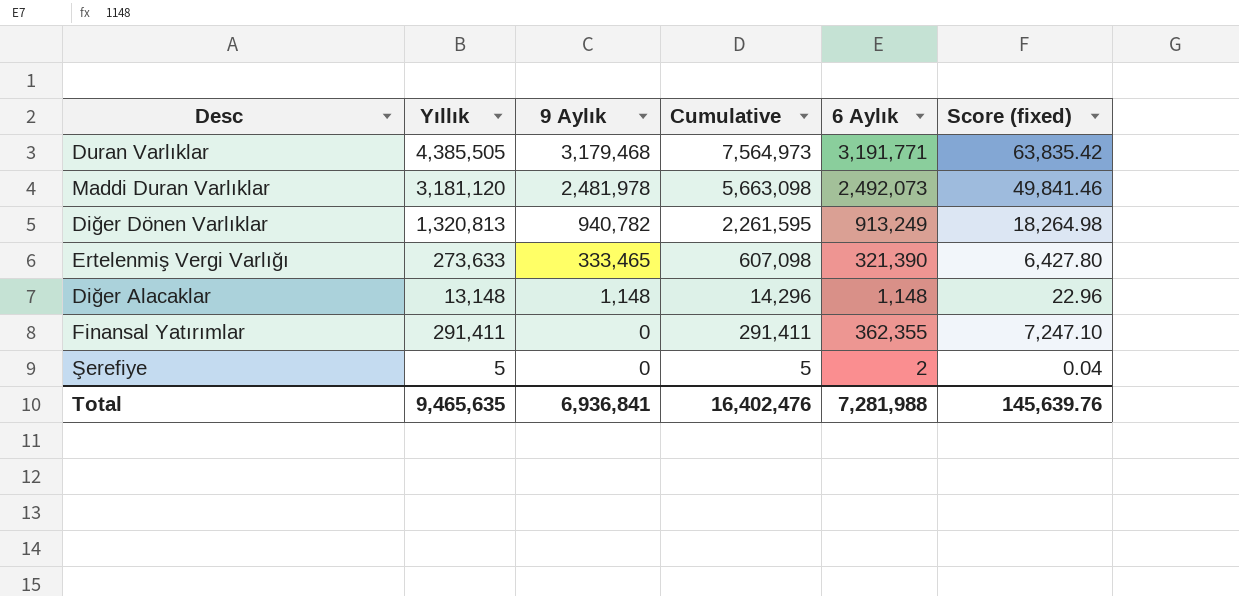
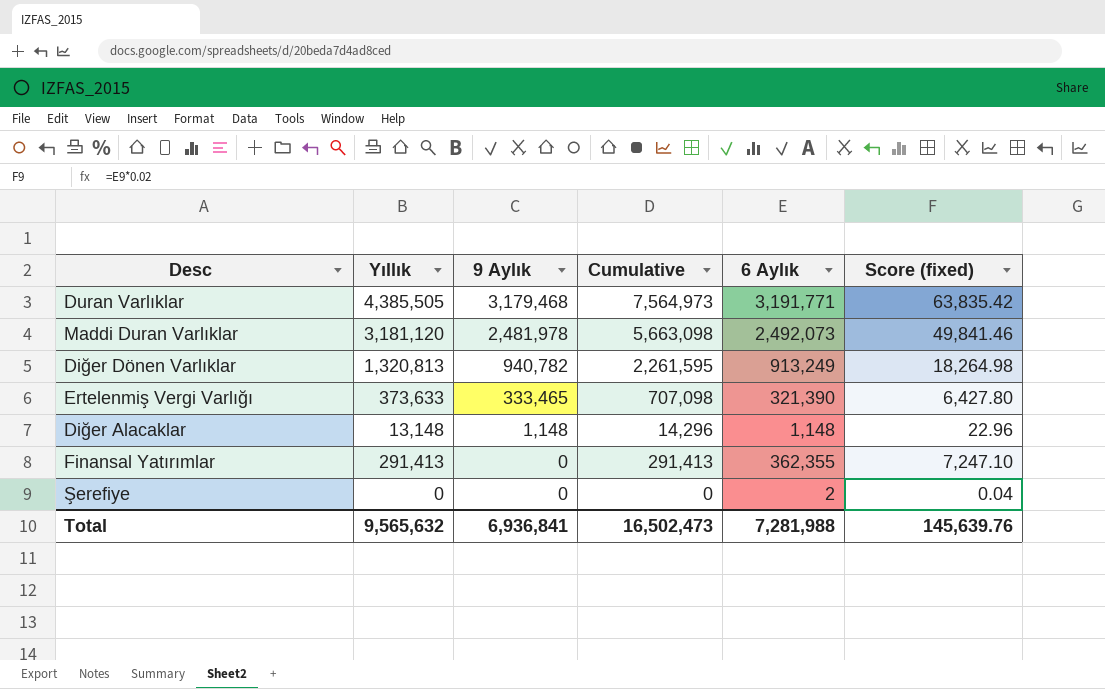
Ertelenmiş Vergi Varlığı | Yıllık: 273,633 -> 373,633
Ertelenmiş Vergi Varlığı | Cumulative: 607,098 -> 707,098
Finansal Yatırımlar | Yıllık: 291,411 -> 291,413
Finansal Yatırımlar | Cumulative: 291,411 -> 291,413
Şerefiye | Yıllık: 5 -> 0
Şerefiye | Cumulative: 5 -> 0
Total | Yıllık: 9,465,635 -> 9,565,632
Total | Cumulative: 16,402,476 -> 16,502,473

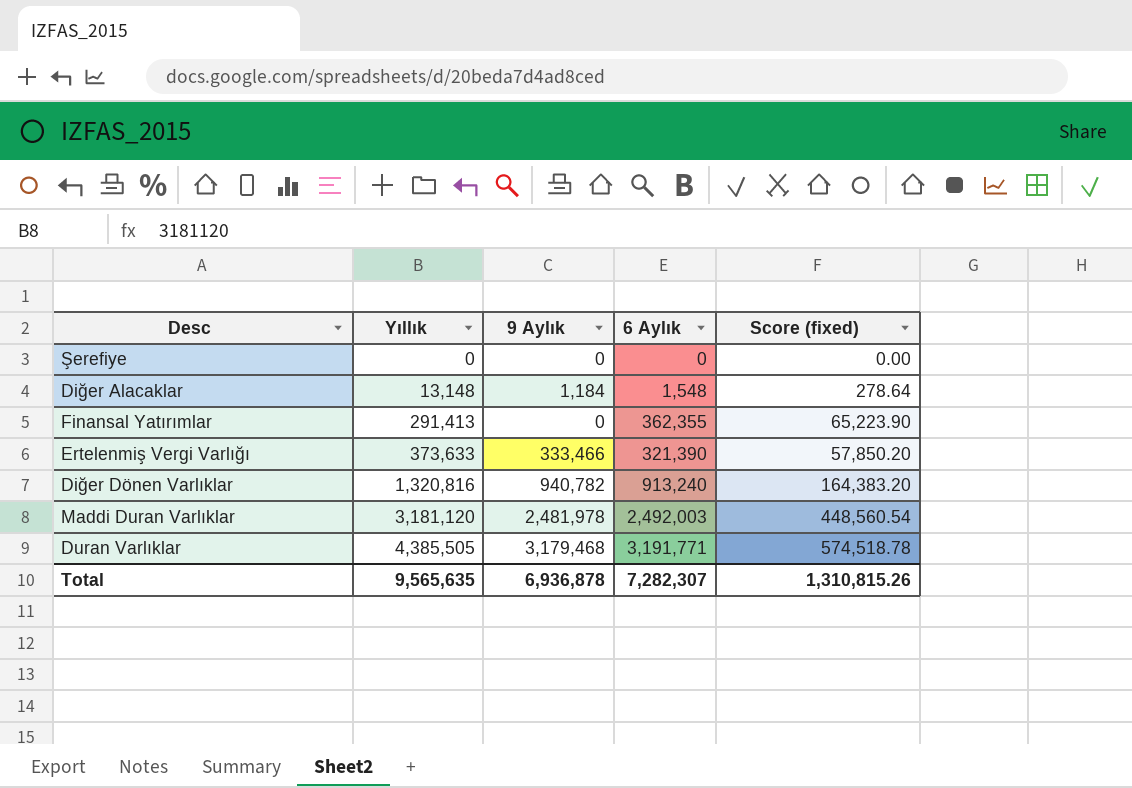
row order: 9 Aylık descending -> Yıllık ascending
column Cumulative | formula: [Yıllık] + [9 Aylık] -> none
column Score (fixed) | formula: [6 Aylık] * 0.02 -> [6 Aylık] * 0.18
Şerefiye | 6 Aylık: 2 -> 0
Diğer Alacaklar | 9 Aylık: 1,148 -> 1,184
Diğer Alacaklar | 6 Aylık: 1,148 -> 1,548
Ertelenmiş Vergi Varlığı | 9 Aylık: 333,465 -> 333,466
Diğer Dönen Varlıklar | Yıllık: 1,320,813 -> 1,320,816
Diğer Dönen Varlıklar | 6 Aylık: 913,249 -> 913,240
Maddi Duran Varlıklar | 6 Aylık: 2,492,073 -> 2,492,003
Total | Yıllık: 9,565,632 -> 9,565,635
Total | 9 Aylık: 6,936,841 -> 6,936,878
Total | 6 Aylık: 7,281,988 -> 7,282,307
Total | Score (fixed): 145,639.76 -> 1,310,815.26

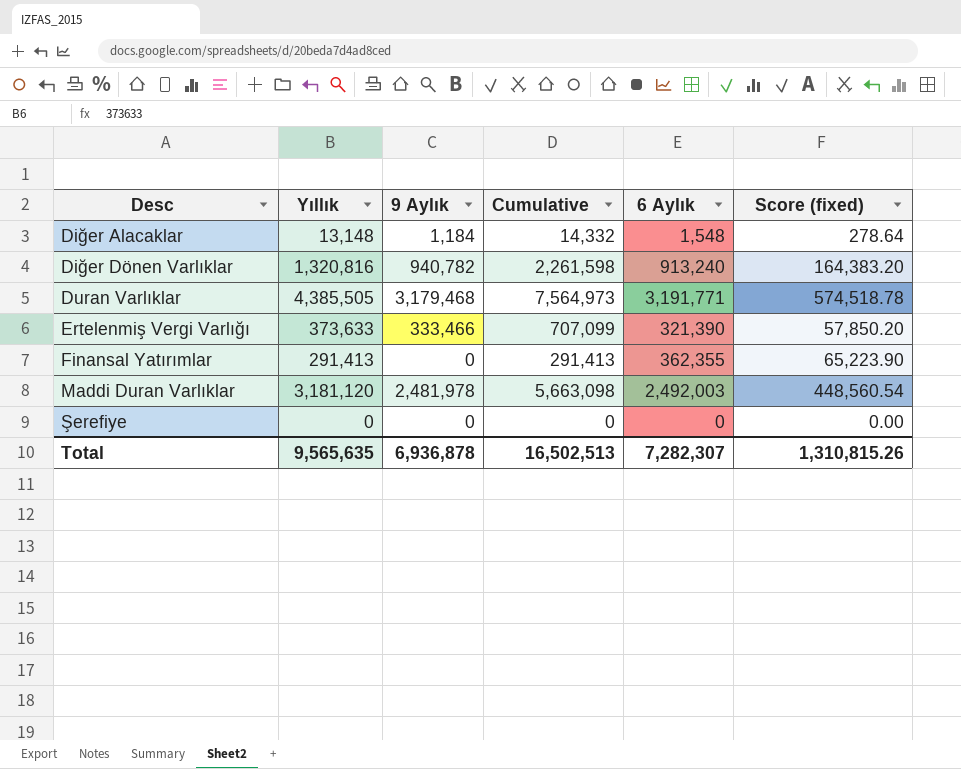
row order: Yıllık ascending -> Desc ascending
column Cumulative | formula: none -> [Yıllık] + [9 Aylık]

